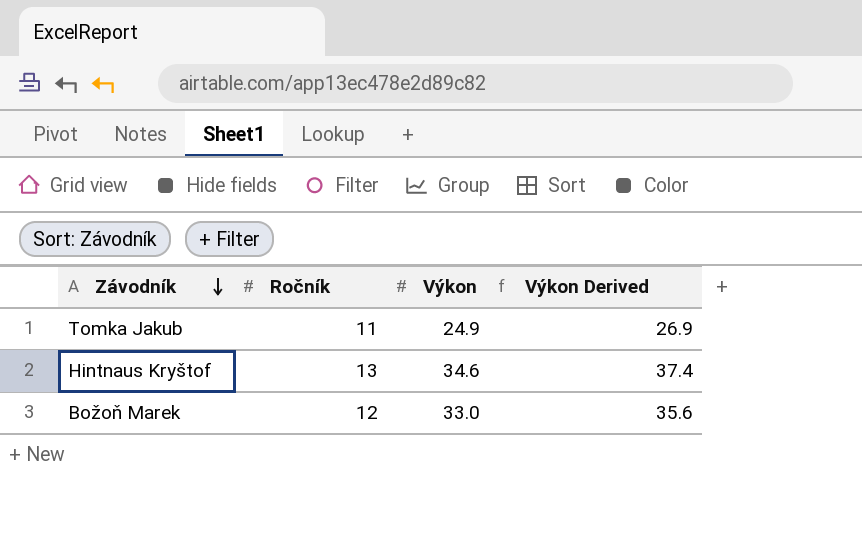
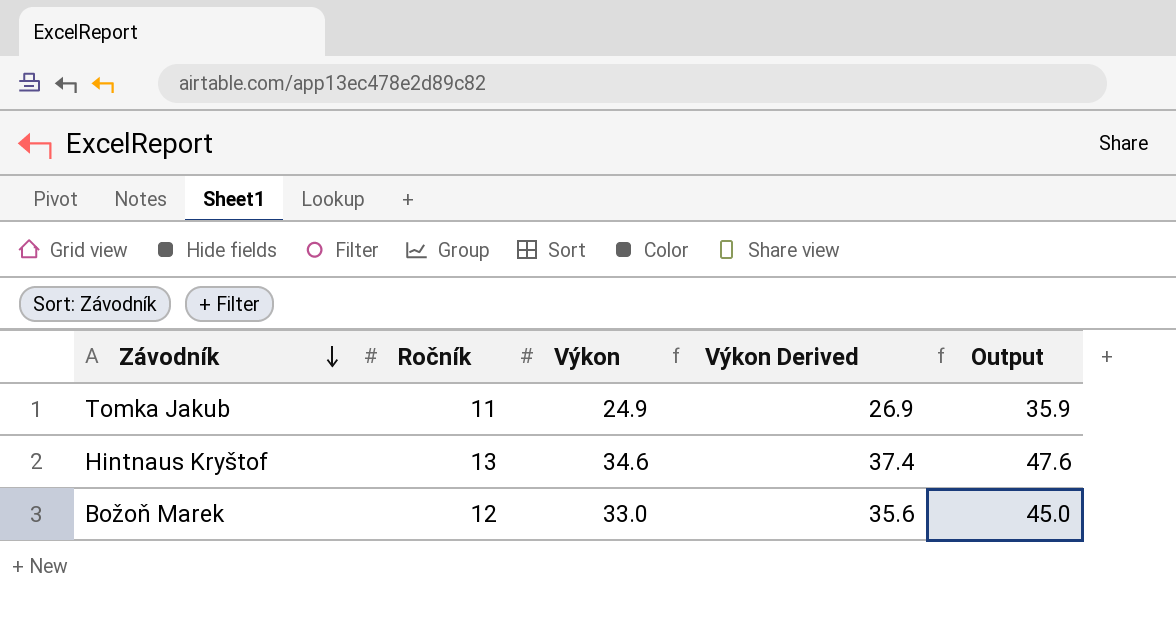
column Output | formula: none -> [Ročník] + [Výkon]

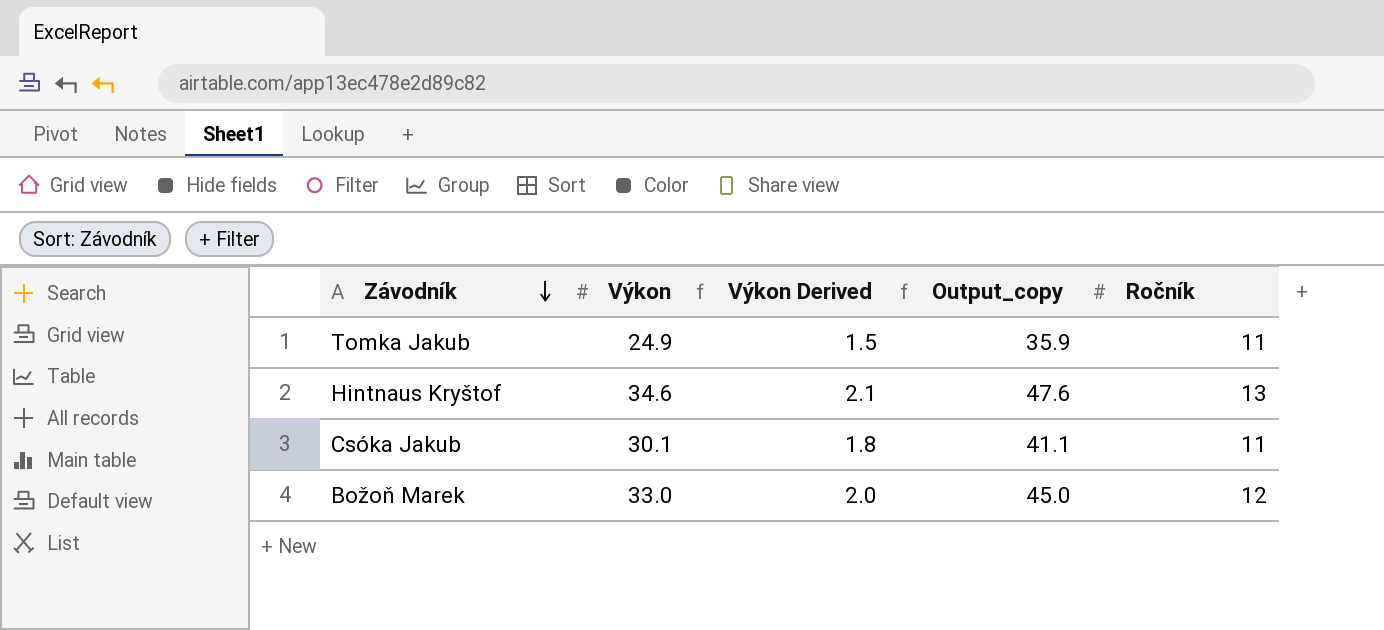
column Výkon Derived | formula: [Výkon] * 1.08 -> [Výkon] * 0.06
column name: Output -> Output_copy
column Ročník | position: 2 -> 5
row Csóka Jakub: none -> 30.1 | 1.8 | 41.1 | 11

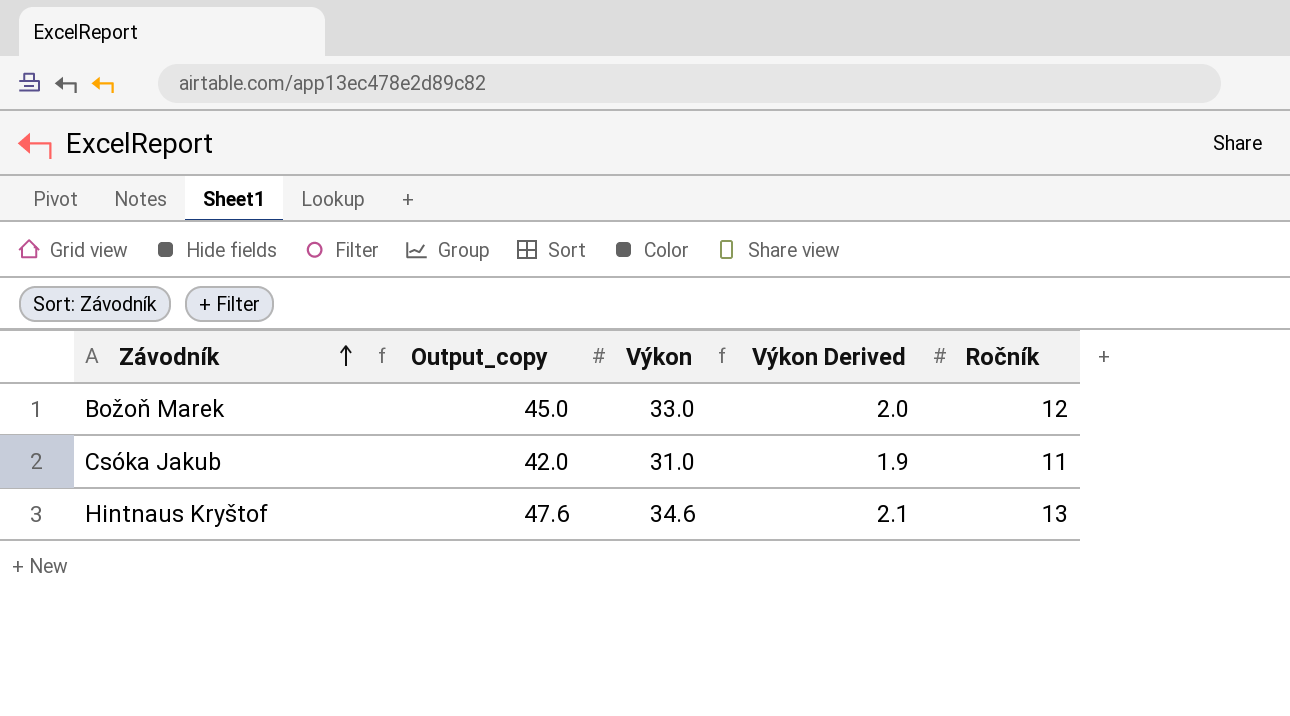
row order: Závodník descending -> Závodník ascending
column Output_copy | position: 4 -> 2
row Tomka Jakub: 24.9 | 1.5 | 35.9 | 11 -> none
Csóka Jakub | Output_copy: 41.1 -> 42.0
Csóka Jakub | Výkon: 30.1 -> 31.0
Csóka Jakub | Výkon Derived: 1.8 -> 1.9

